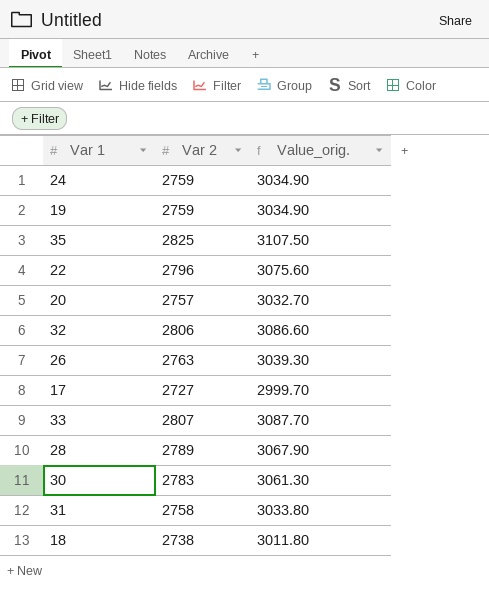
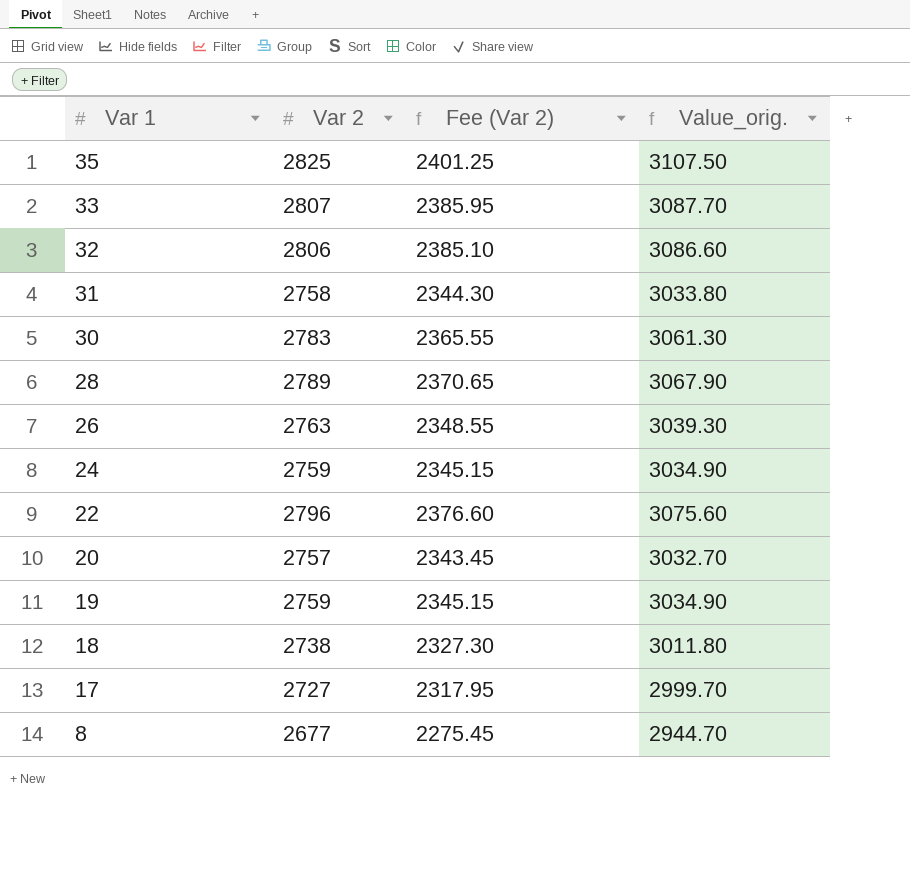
row order: none -> Var 1 descending
column Fee (Var 2) | formula: none -> [Var 2] * 0.85
row 8: none -> 2677 | 2275.45 | 2944.70

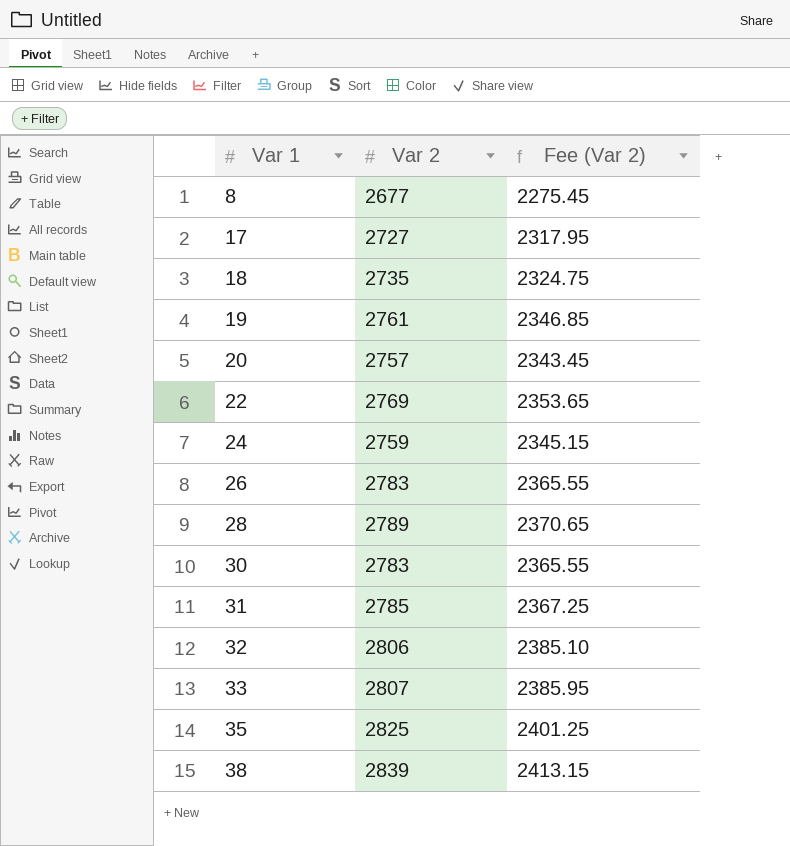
row order: Var 1 descending -> Var 1 ascending
column Value_orig. | formula: [Var 2] * 1.1 -> none
18 | Var 2: 2738 -> 2735
18 | Fee (Var 2): 2327.30 -> 2324.75
19 | Var 2: 2759 -> 2761
19 | Fee (Var 2): 2345.15 -> 2346.85
22 | Var 2: 2796 -> 2769
22 | Fee (Var 2): 2376.60 -> 2353.65
26 | Var 2: 2763 -> 2783
26 | Fee (Var 2): 2348.55 -> 2365.55
31 | Var 2: 2758 -> 2785
31 | Fee (Var 2): 2344.30 -> 2367.25
row 38: none -> 2839 | 2413.15

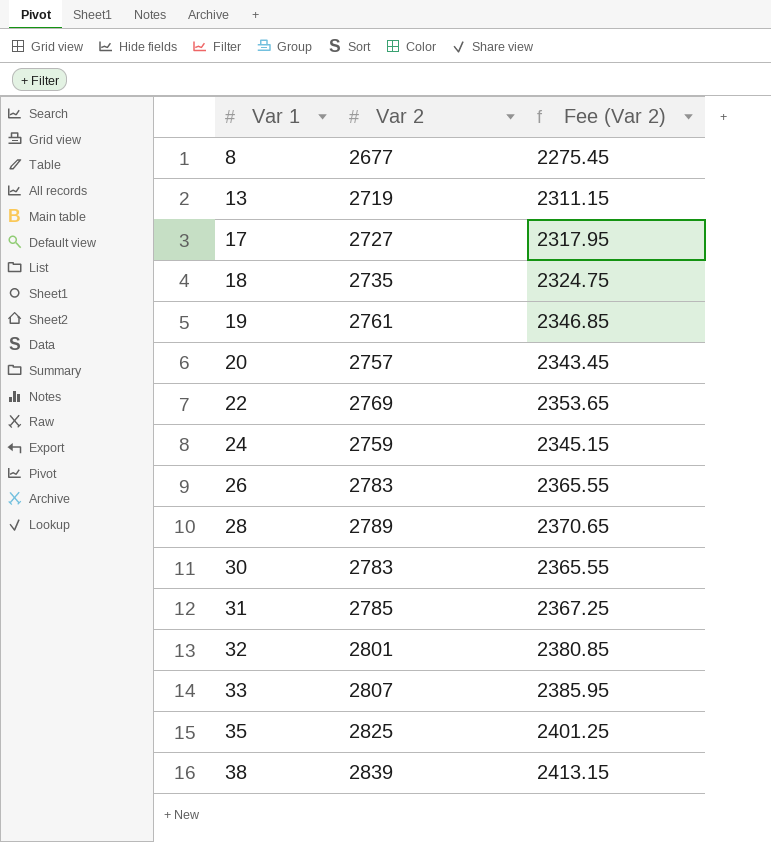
row 13: none -> 2719 | 2311.15
32 | Var 2: 2806 -> 2801
32 | Fee (Var 2): 2385.10 -> 2380.85

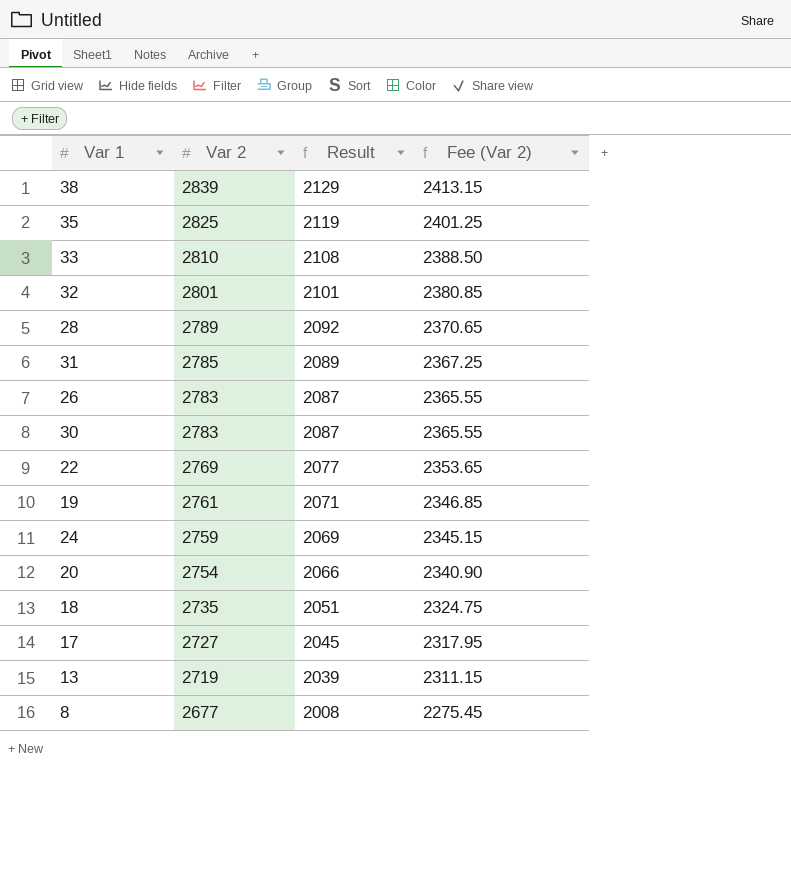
row order: Var 1 ascending -> Var 2 descending
column Result | formula: none -> [Var 2] * 0.75
33 | Var 2: 2807 -> 2810
33 | Fee (Var 2): 2385.95 -> 2388.50
20 | Var 2: 2757 -> 2754
20 | Fee (Var 2): 2343.45 -> 2340.90

